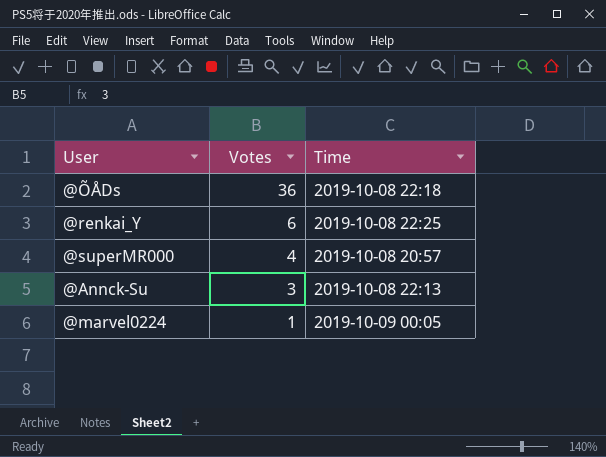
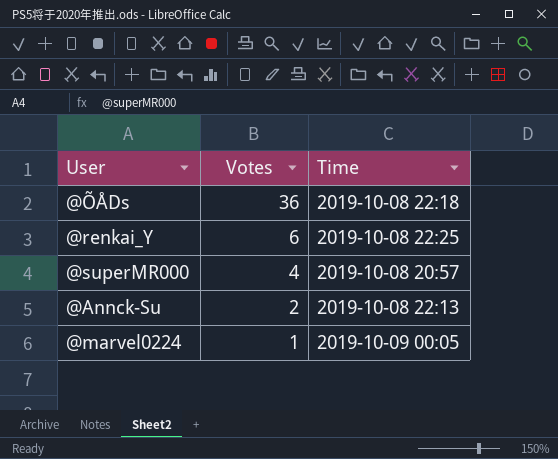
@Annck-Su | Votes: 3 -> 2

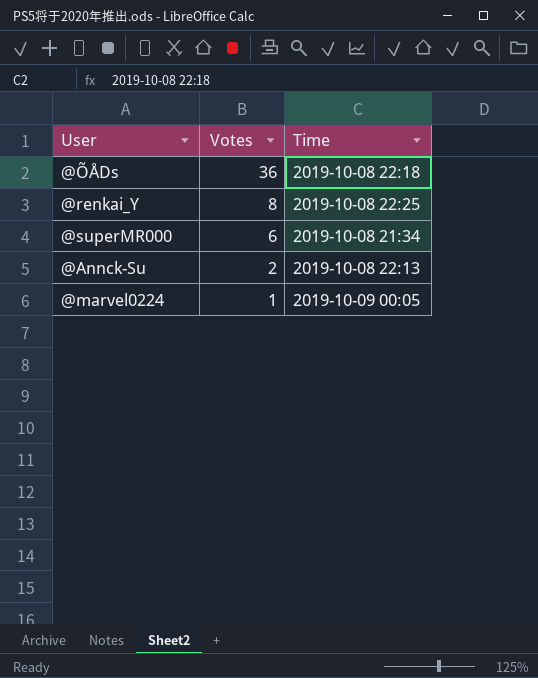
@renkai_Y | Votes: 6 -> 8
@superMR000 | Votes: 4 -> 6
@superMR000 | Time: 2019-10-08 20:57 -> 2019-10-08 21:34

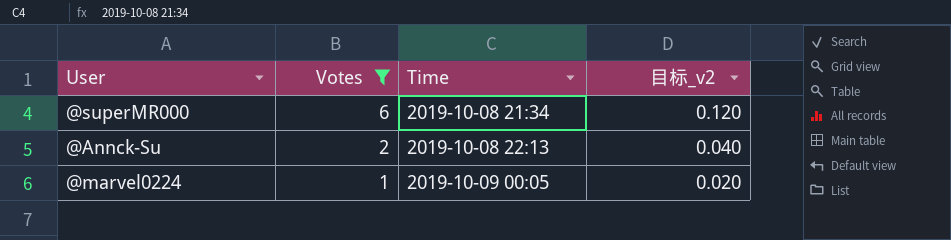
filter: none -> Votes <= 6
column 目标_v2 | formula: none -> [Votes] * 0.02

